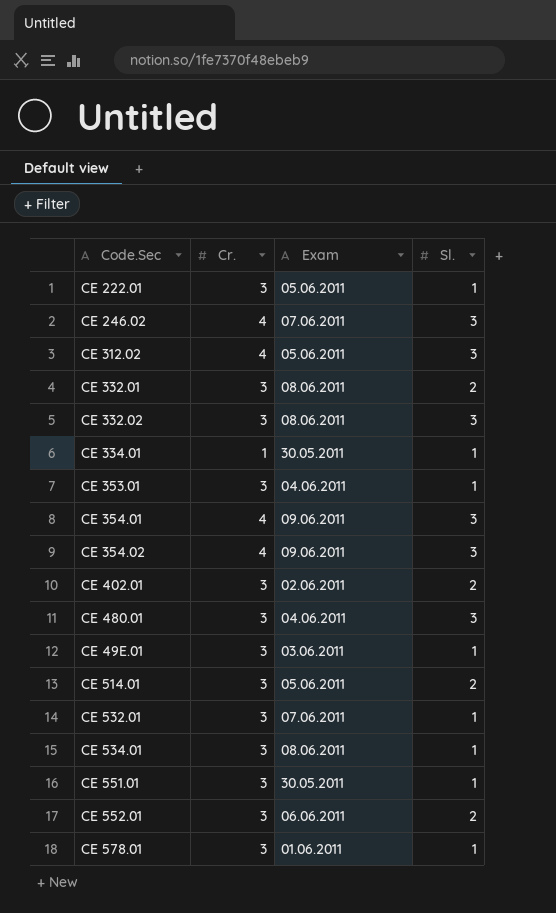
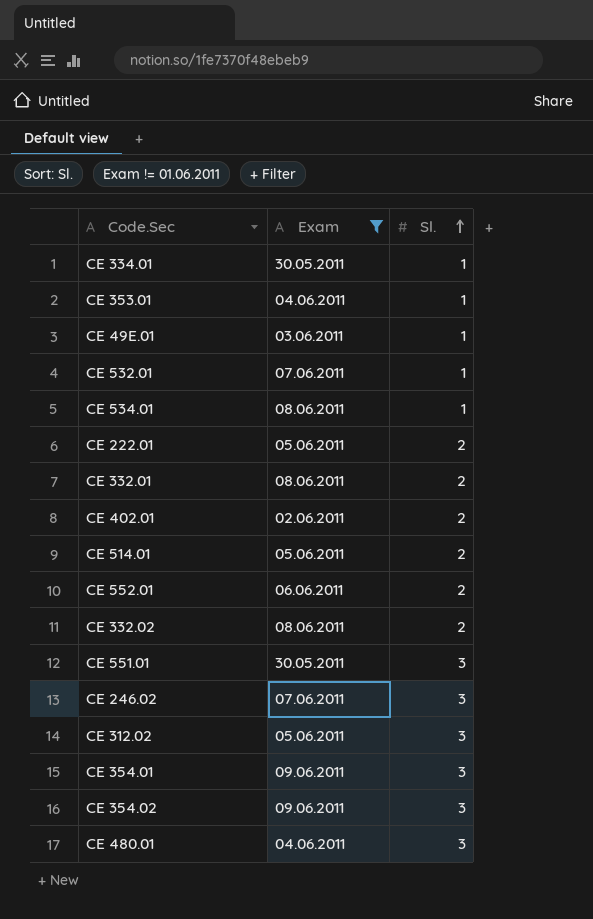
filter: none -> Exam != 01.06.2011
row order: none -> Sl. ascending
column Cr. | position: 2 -> none
CE 222.01 | Sl.: 1 -> 2
CE 332.02 | Sl.: 3 -> 2
CE 551.01 | Sl.: 1 -> 3

